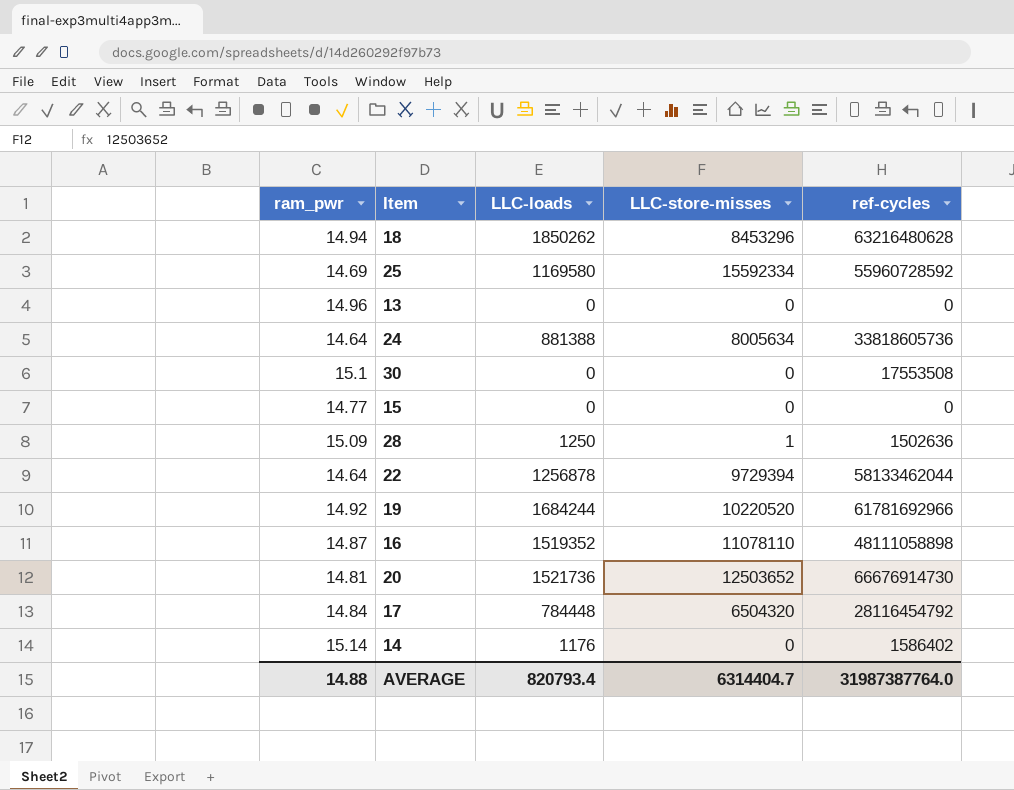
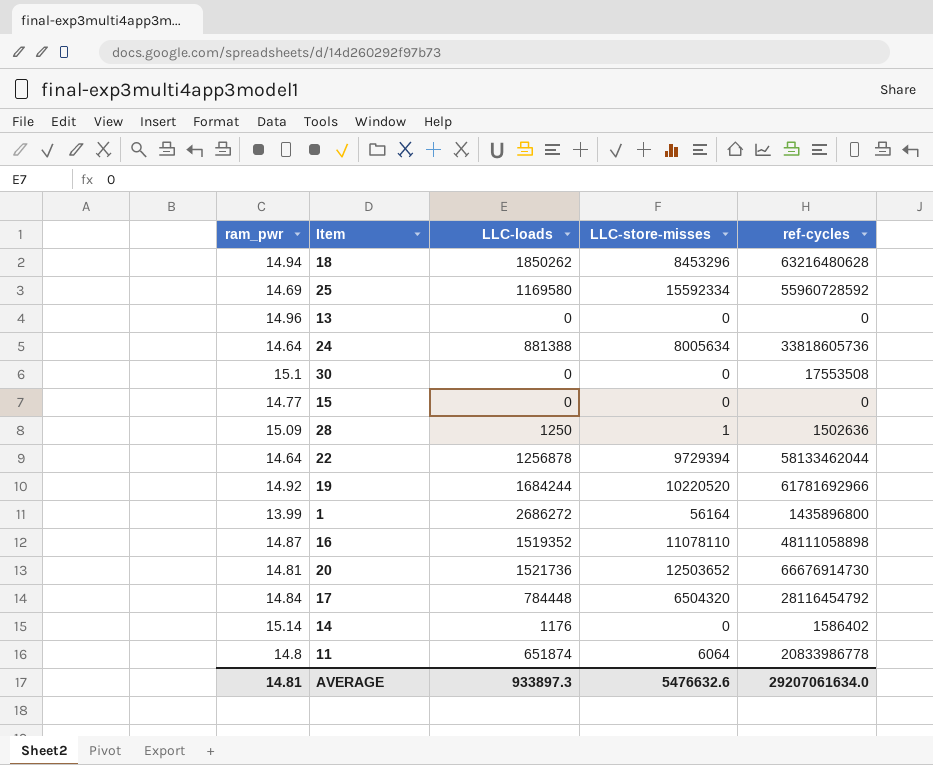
row 1: none -> 13.99 | 2686272 | 56164 | 1435896800
row 11: none -> 14.8 | 651874 | 6064 | 20833986778
AVERAGE | ram_pwr: 14.88 -> 14.81
AVERAGE | LLC-loads: 820793.4 -> 933897.3
AVERAGE | LLC-store-misses: 6314404.7 -> 5476632.6
AVERAGE | ref-cycles: 31987387764.0 -> 29207061634.0

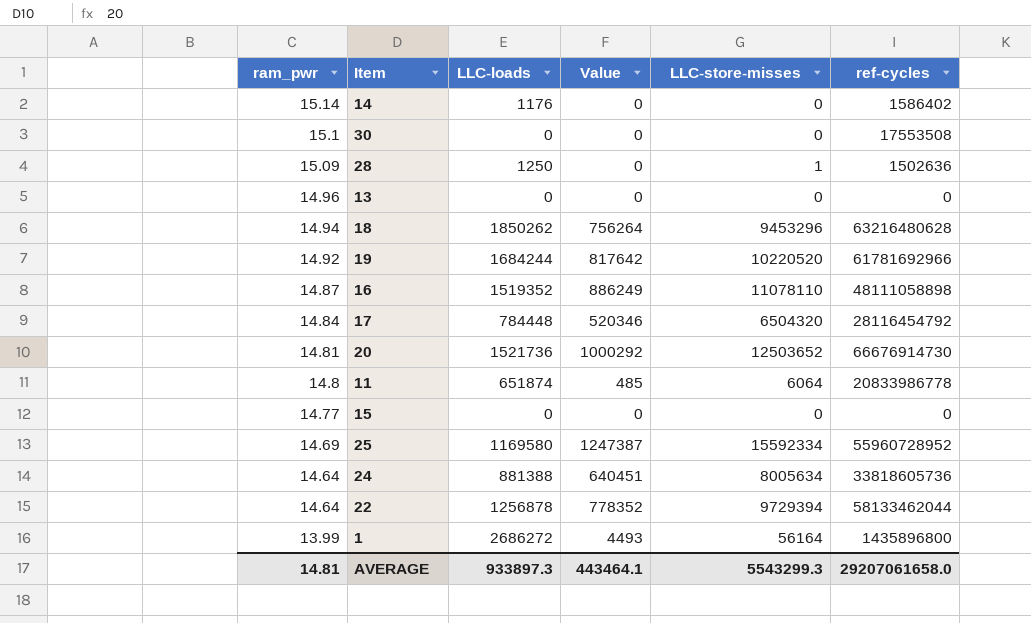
row order: none -> ram_pwr descending
column Value | formula: none -> [LLC-store-misses] * 0.08
18 | LLC-store-misses: 8453296 -> 9453296
25 | ref-cycles: 55960728592 -> 55960728952
AVERAGE | LLC-store-misses: 5476632.6 -> 5543299.3
AVERAGE | ref-cycles: 29207061634.0 -> 29207061658.0

